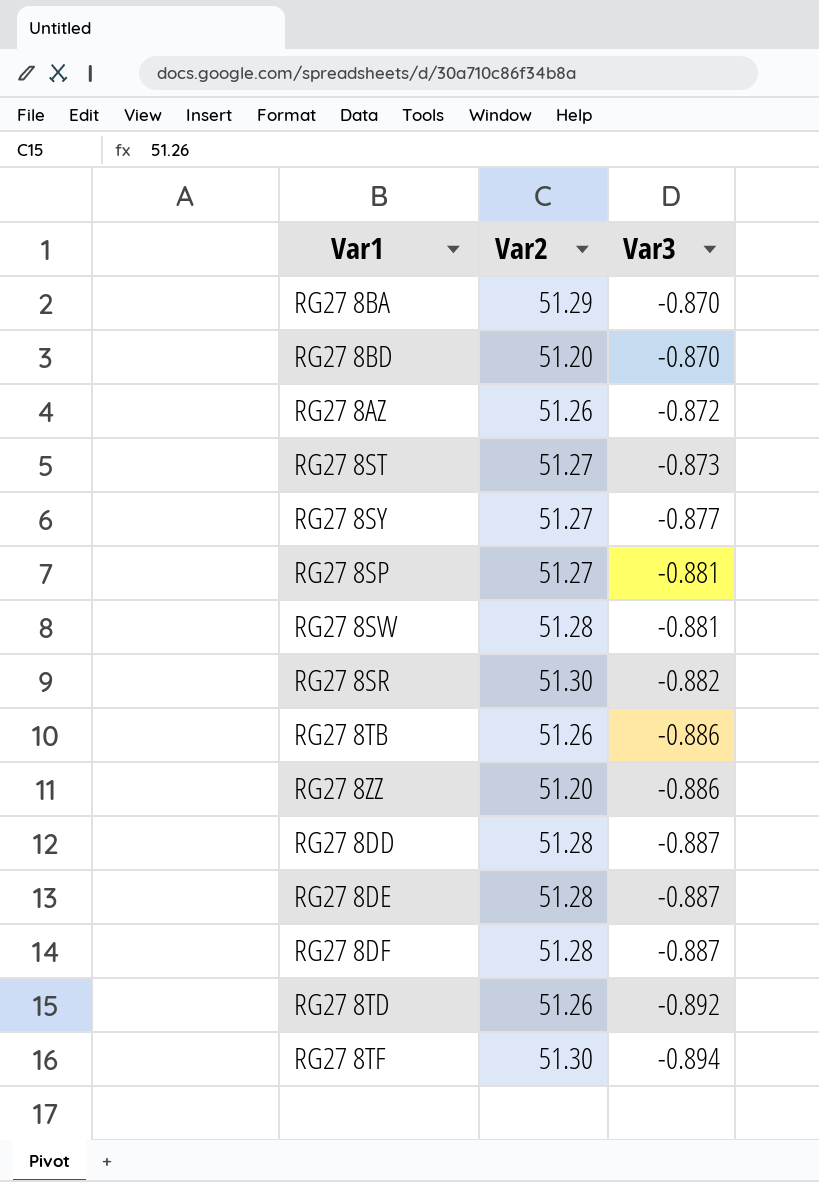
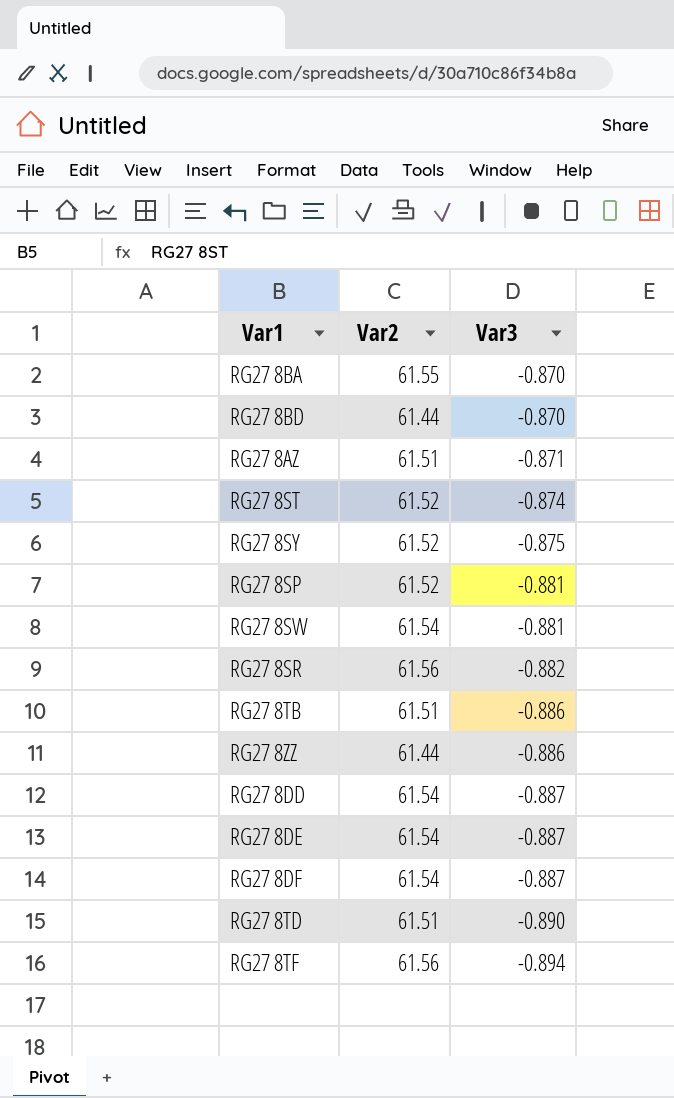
RG27 8BA | Var2: 51.29 -> 61.55
RG27 8BD | Var2: 51.20 -> 61.44
RG27 8AZ | Var2: 51.26 -> 61.51
RG27 8AZ | Var3: -0.872 -> -0.871
RG27 8ST | Var2: 51.27 -> 61.52
RG27 8ST | Var3: -0.873 -> -0.874
RG27 8SY | Var2: 51.27 -> 61.52
RG27 8SY | Var3: -0.877 -> -0.875
RG27 8SP | Var2: 51.27 -> 61.52
RG27 8SW | Var2: 51.28 -> 61.54
RG27 8SR | Var2: 51.30 -> 61.56
RG27 8TB | Var2: 51.26 -> 61.51
RG27 8ZZ | Var2: 51.20 -> 61.44
RG27 8DD | Var2: 51.28 -> 61.54
RG27 8DE | Var2: 51.28 -> 61.54
RG27 8DF | Var2: 51.28 -> 61.54
RG27 8TD | Var2: 51.26 -> 61.51
RG27 8TD | Var3: -0.892 -> -0.890
RG27 8TF | Var2: 51.30 -> 61.56

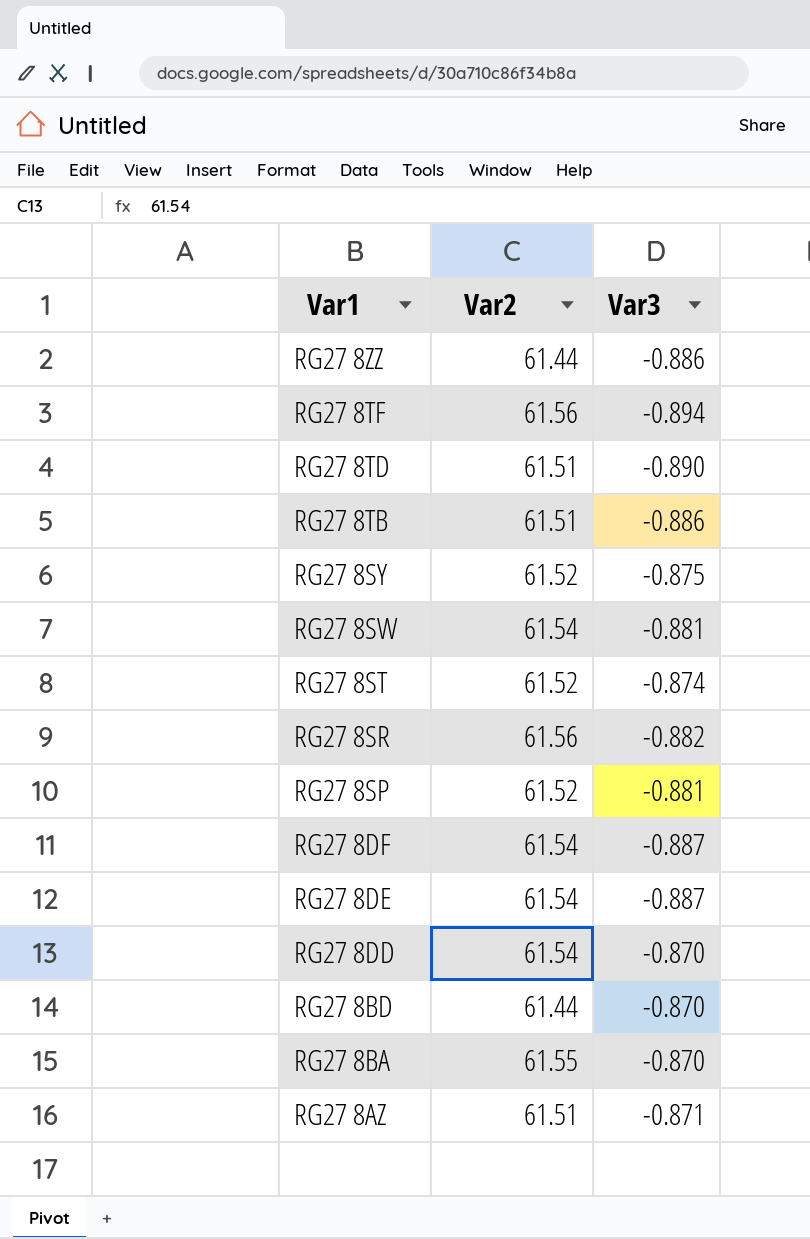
row order: Var3 descending -> Var1 descending
RG27 8DD | Var3: -0.887 -> -0.870

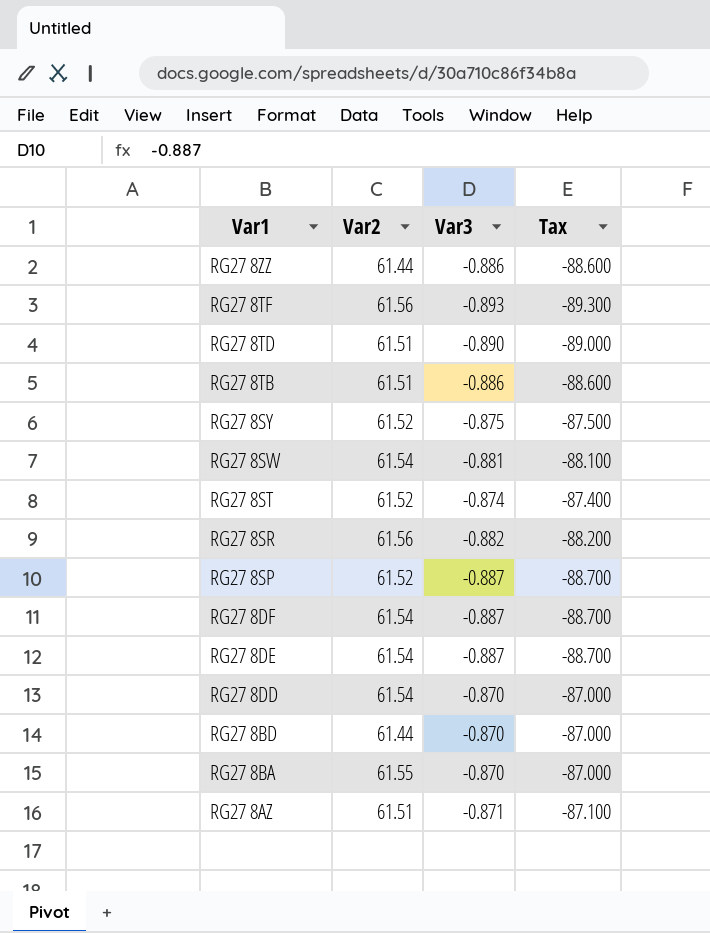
column Tax | formula: none -> [Var3] * 100
RG27 8TF | Var3: -0.894 -> -0.893
RG27 8SP | Var3: -0.881 -> -0.887

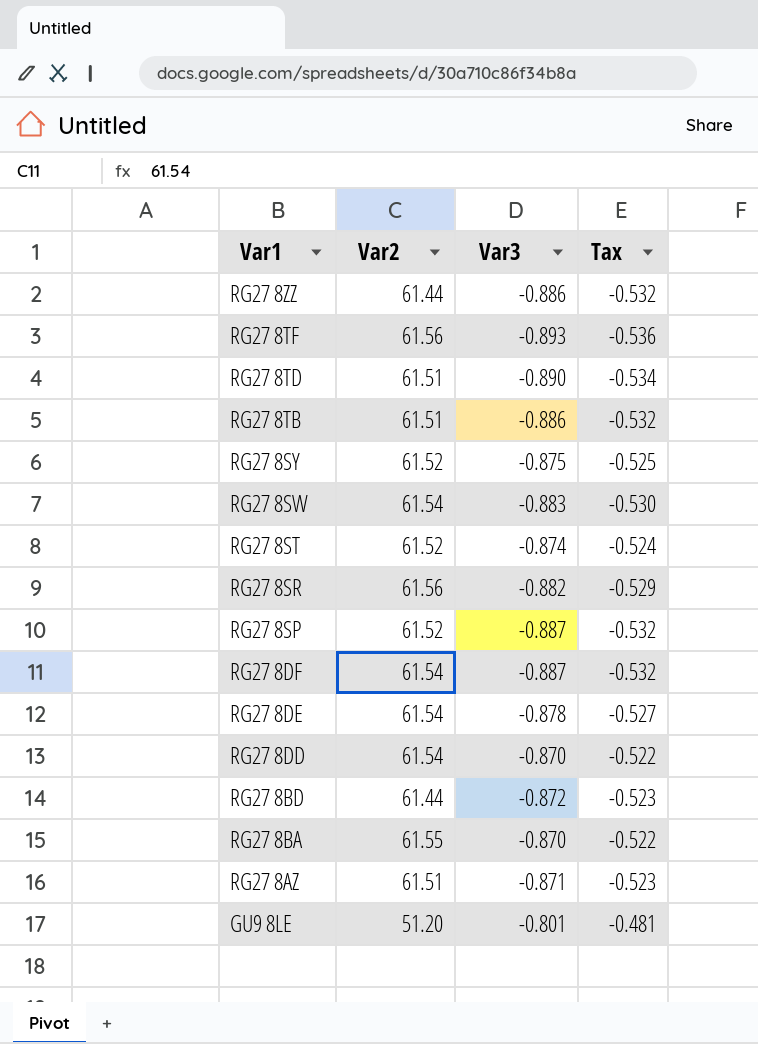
column Tax | formula: [Var3] * 100 -> [Var3] * 0.6
RG27 8SW | Var3: -0.881 -> -0.883
RG27 8DE | Var3: -0.887 -> -0.878
RG27 8BD | Var3: -0.870 -> -0.872
row GU9 8LE: none -> 51.20 | -0.801 | -0.481

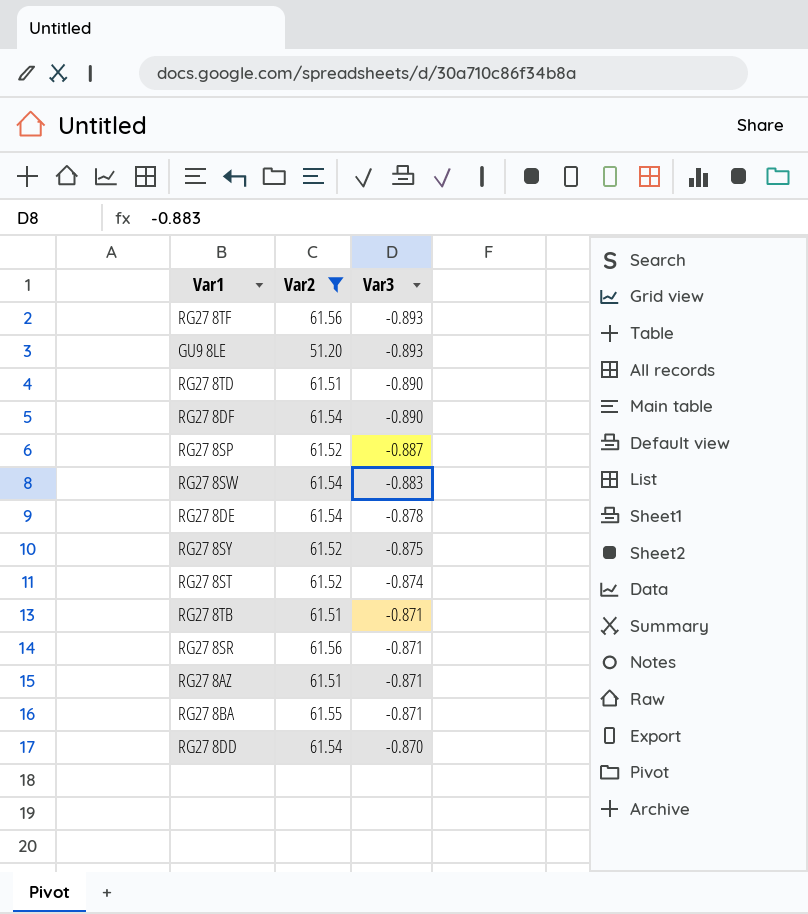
filter: none -> Var2 != 61.44
row order: Var1 descending -> Var3 ascending
column Tax | formula: [Var3] * 0.6 -> none
GU9 8LE | Var3: -0.801 -> -0.893
RG27 8DF | Var3: -0.887 -> -0.890
RG27 8TB | Var3: -0.886 -> -0.871
RG27 8SR | Var3: -0.882 -> -0.871
RG27 8BA | Var3: -0.870 -> -0.871

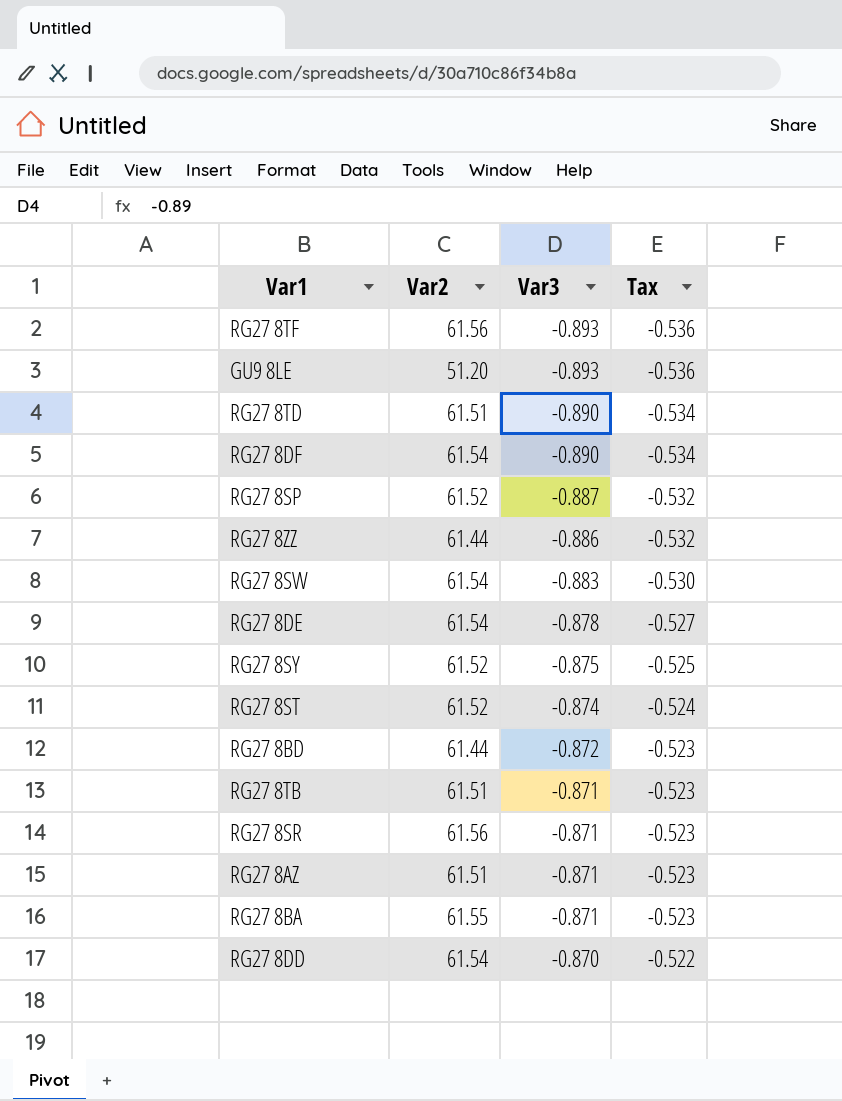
filter: Var2 != 61.44 -> none
column Tax | formula: none -> [Var3] * 0.6

